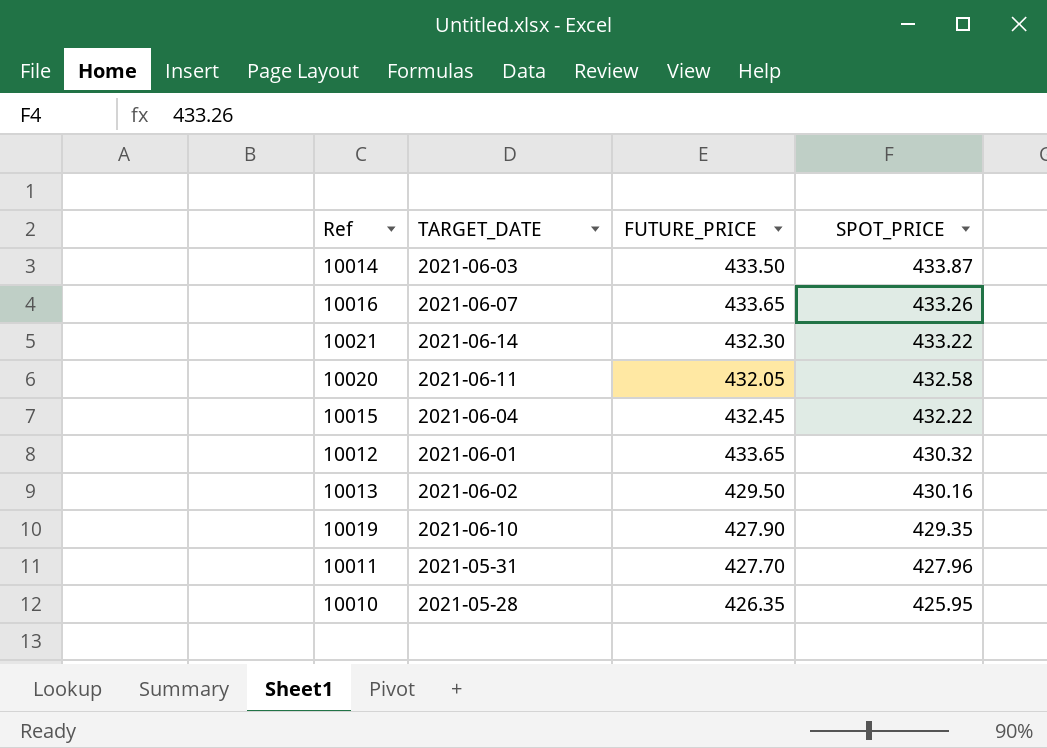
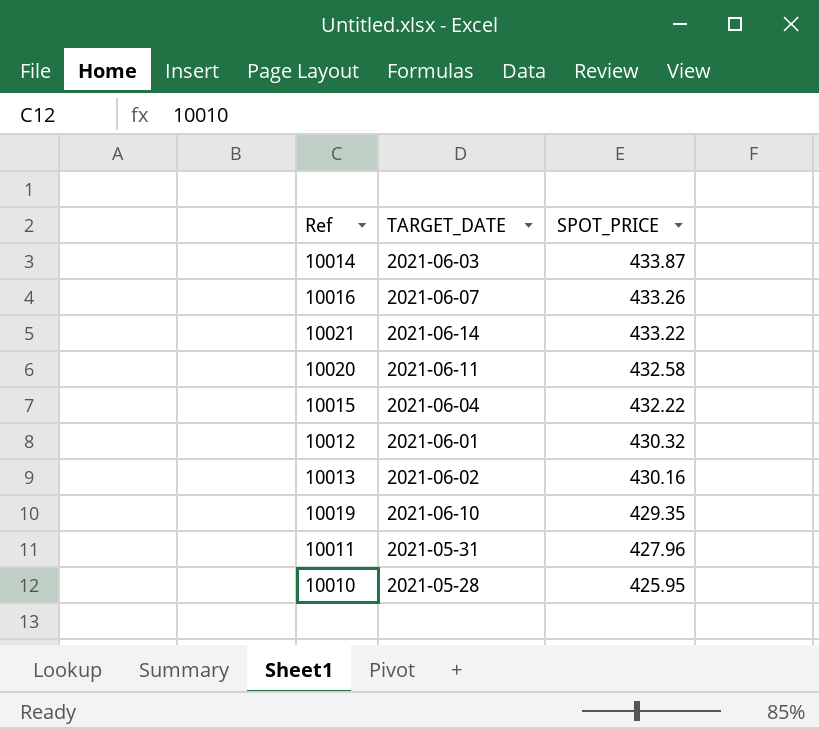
column FUTURE_PRICE | position: 3 -> none

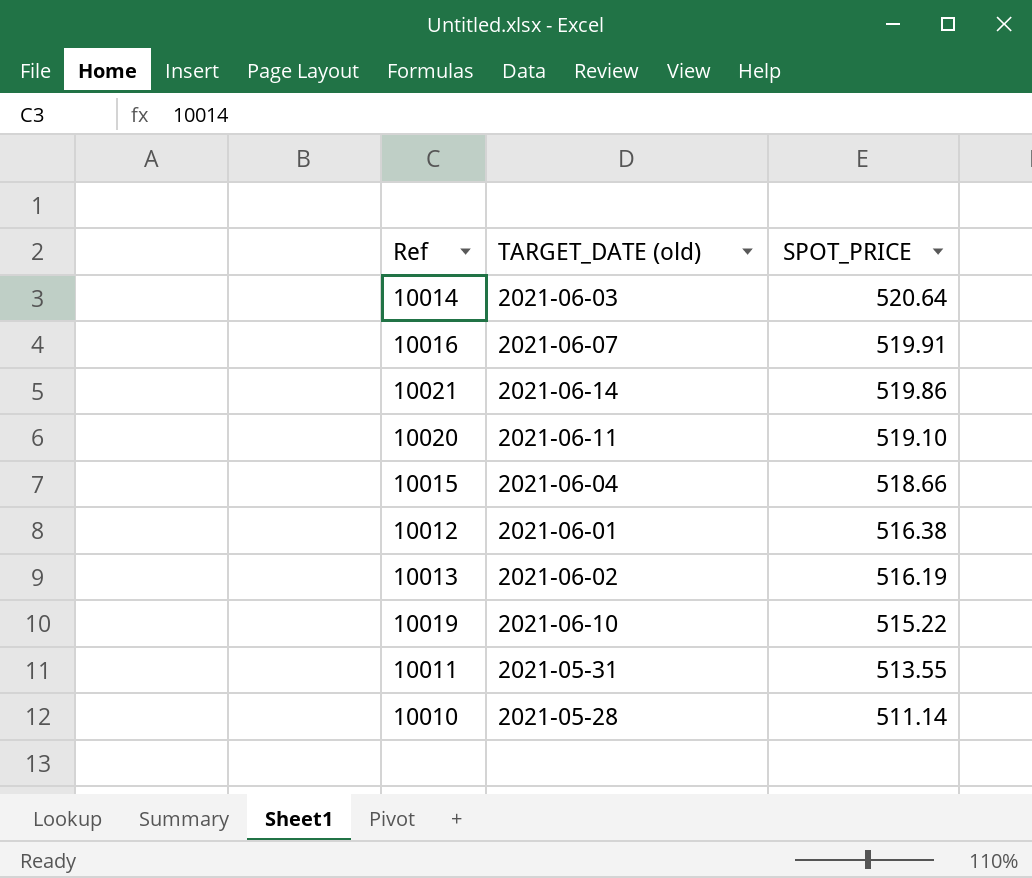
column name: TARGET_DATE -> TARGET_DATE (old)
10014 | SPOT_PRICE: 433.87 -> 520.64
10016 | SPOT_PRICE: 433.26 -> 519.91
10021 | SPOT_PRICE: 433.22 -> 519.86
10020 | SPOT_PRICE: 432.58 -> 519.10
10015 | SPOT_PRICE: 432.22 -> 518.66
10012 | SPOT_PRICE: 430.32 -> 516.38
10013 | SPOT_PRICE: 430.16 -> 516.19
10019 | SPOT_PRICE: 429.35 -> 515.22
10011 | SPOT_PRICE: 427.96 -> 513.55
10010 | SPOT_PRICE: 425.95 -> 511.14

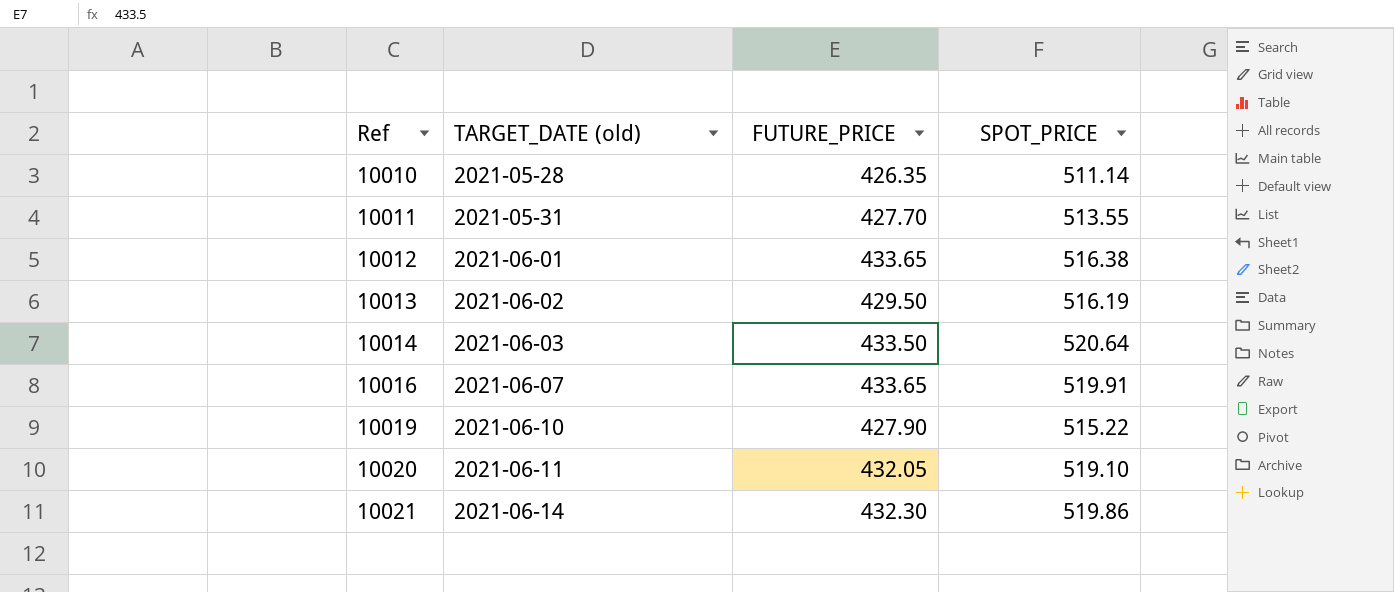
row order: SPOT_PRICE descending -> Ref ascending
column FUTURE_PRICE | position: none -> 3
row 10015: 2021-06-04 | 518.66 -> none

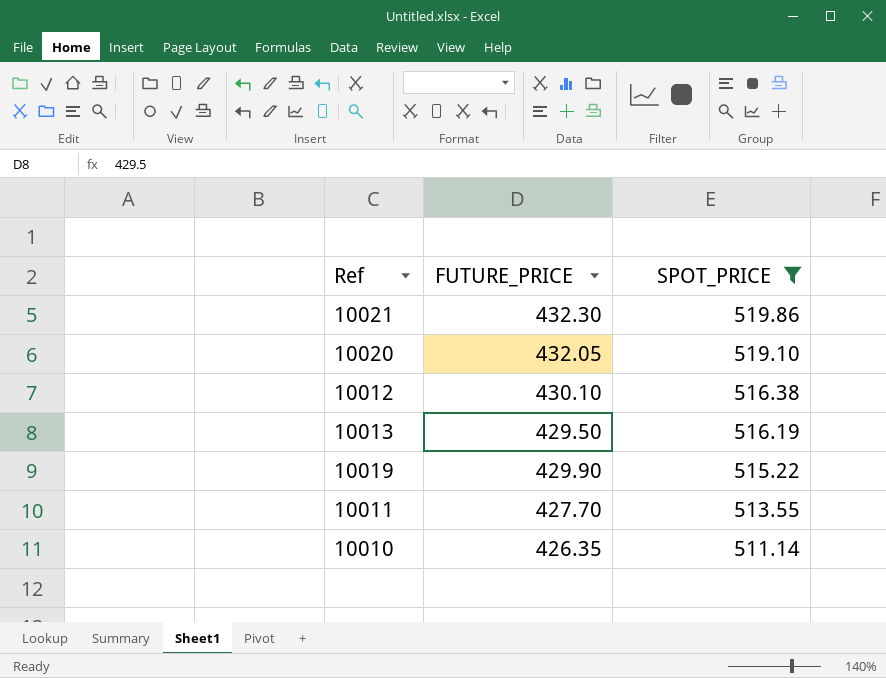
filter: none -> SPOT_PRICE <= 519.86
row order: Ref ascending -> SPOT_PRICE descending
column TARGET_DATE (old) | position: 2 -> none
10012 | FUTURE_PRICE: 433.65 -> 430.10
10019 | FUTURE_PRICE: 427.90 -> 429.90

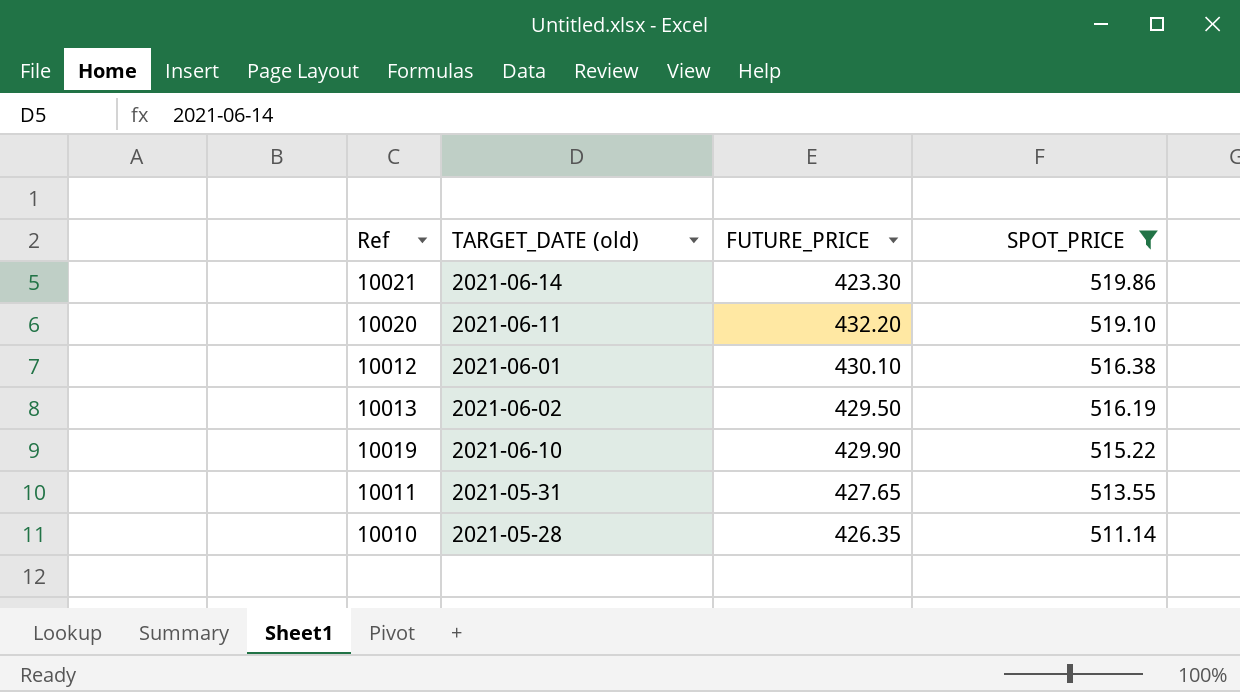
column TARGET_DATE (old) | position: none -> 2
10021 | FUTURE_PRICE: 432.30 -> 423.30
10020 | FUTURE_PRICE: 432.05 -> 432.20
10011 | FUTURE_PRICE: 427.70 -> 427.65

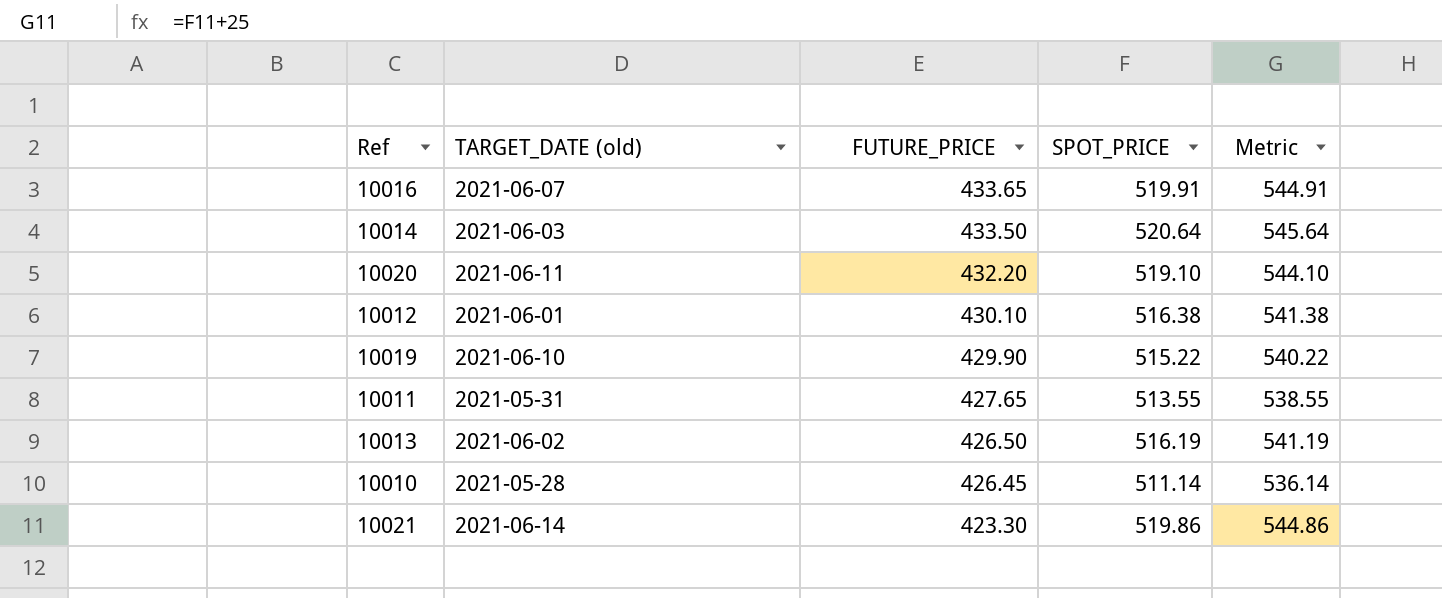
filter: SPOT_PRICE <= 519.86 -> none
row order: SPOT_PRICE descending -> FUTURE_PRICE descending
column Metric | formula: none -> [SPOT_PRICE] + 25
10013 | FUTURE_PRICE: 429.50 -> 426.50
10010 | FUTURE_PRICE: 426.35 -> 426.45

